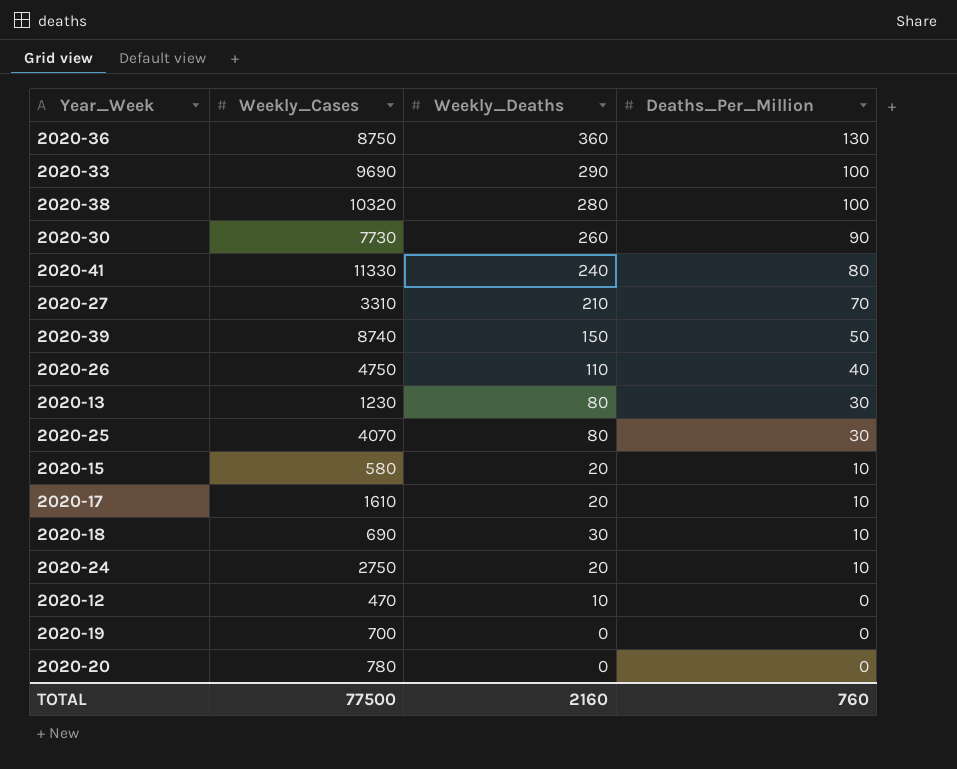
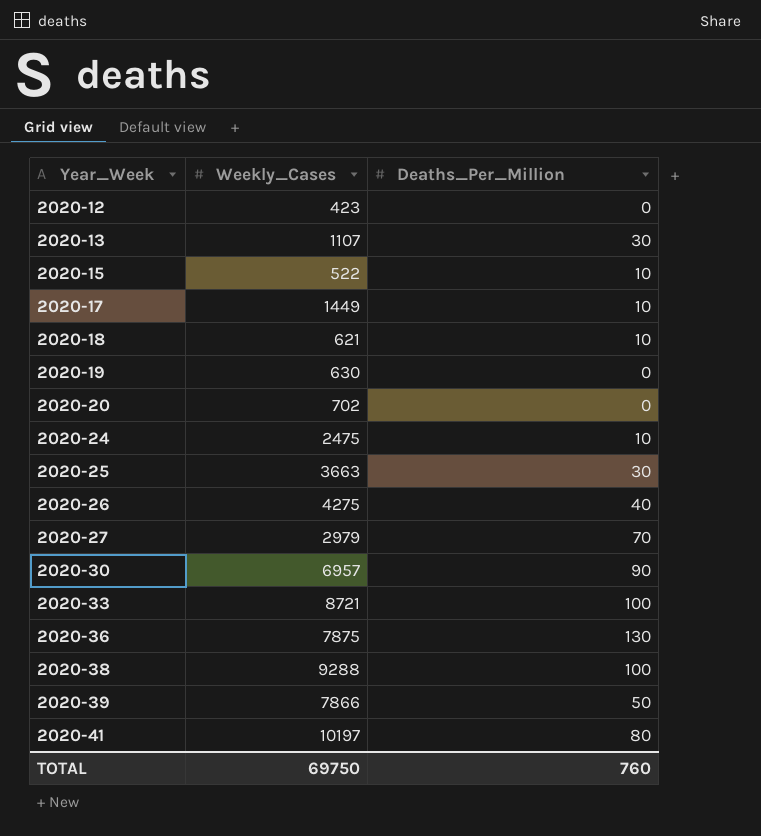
row order: Deaths_Per_Million descending -> Year_Week ascending
column Weekly_Deaths | position: 3 -> none
2020-12 | Weekly_Cases: 470 -> 423
2020-13 | Weekly_Cases: 1230 -> 1107
2020-15 | Weekly_Cases: 580 -> 522
2020-17 | Weekly_Cases: 1610 -> 1449
2020-18 | Weekly_Cases: 690 -> 621
2020-19 | Weekly_Cases: 700 -> 630
2020-20 | Weekly_Cases: 780 -> 702
2020-24 | Weekly_Cases: 2750 -> 2475
2020-25 | Weekly_Cases: 4070 -> 3663
2020-26 | Weekly_Cases: 4750 -> 4275
2020-27 | Weekly_Cases: 3310 -> 2979
2020-30 | Weekly_Cases: 7730 -> 6957
2020-33 | Weekly_Cases: 9690 -> 8721
2020-36 | Weekly_Cases: 8750 -> 7875
2020-38 | Weekly_Cases: 10320 -> 9288
2020-39 | Weekly_Cases: 8740 -> 7866
2020-41 | Weekly_Cases: 11330 -> 10197
TOTAL | Weekly_Cases: 77500 -> 69750

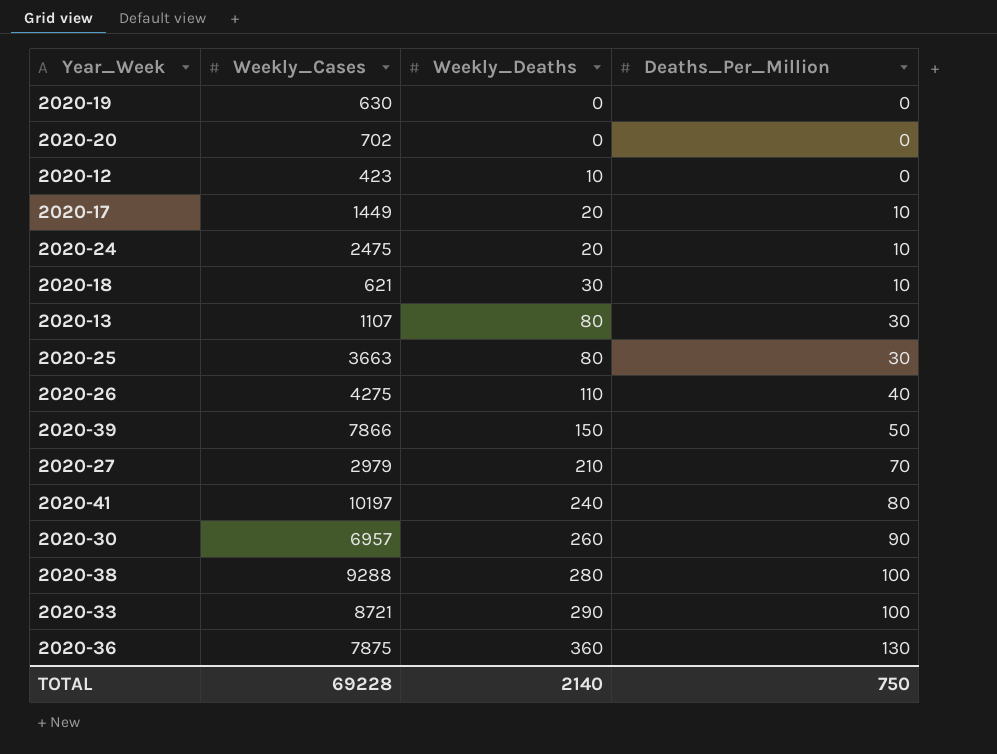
row order: Year_Week ascending -> Weekly_Deaths ascending
column Weekly_Deaths | position: none -> 3
row 2020-15: 522 | 10 -> none
TOTAL | Weekly_Cases: 69750 -> 69228
TOTAL | Deaths_Per_Million: 760 -> 750

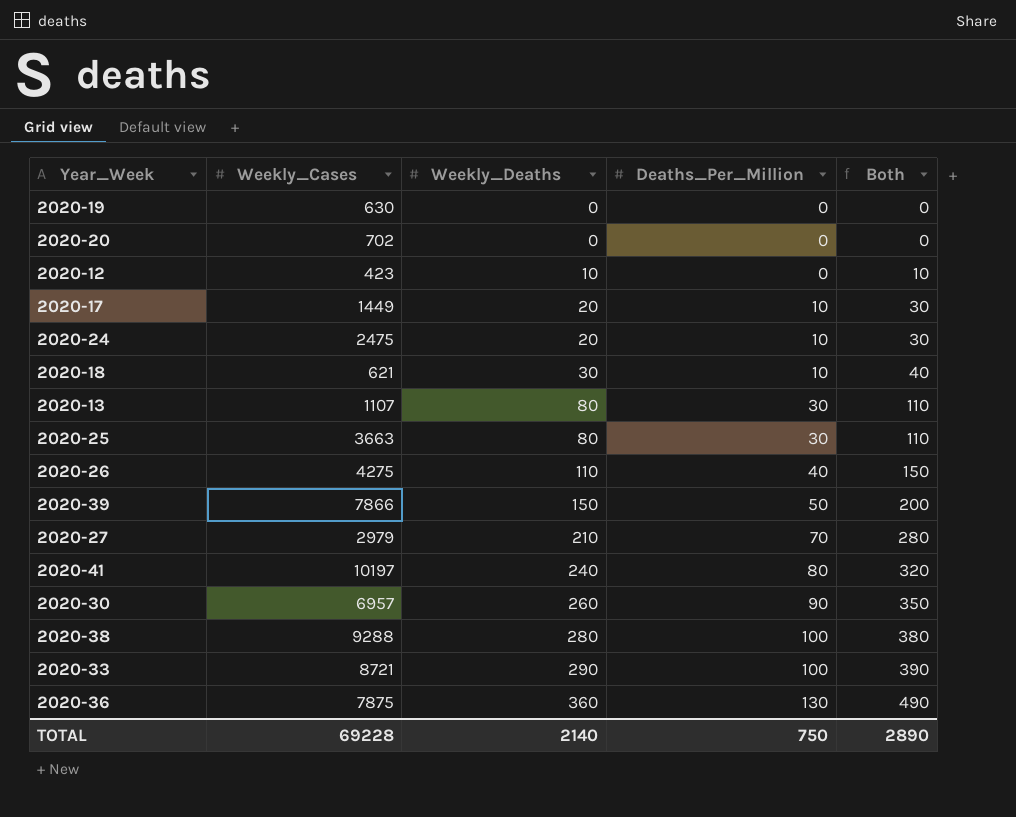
column Both | formula: none -> [Weekly_Deaths] + [Deaths_Per_Million]

